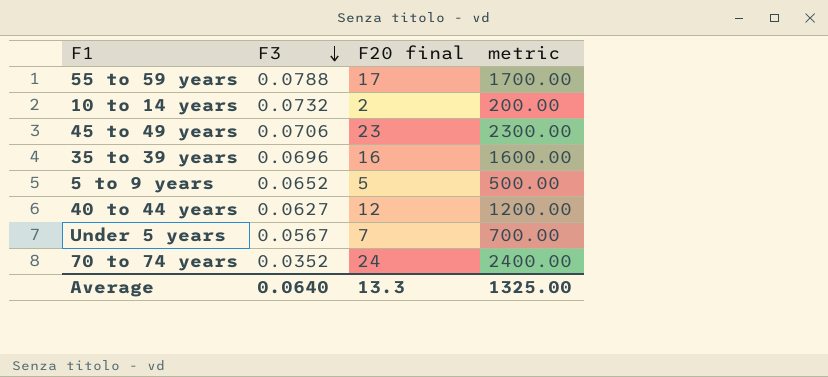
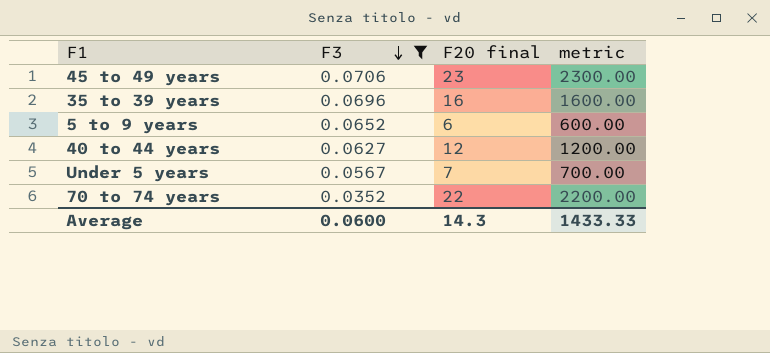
filter: none -> F3 <= 0.0706
5 to 9 years | F20 final: 5 -> 6
5 to 9 years | metric: 500.00 -> 600.00
70 to 74 years | F20 final: 24 -> 22
70 to 74 years | metric: 2400.00 -> 2200.00
Average | F3: 0.0640 -> 0.0600
Average | F20 final: 13.3 -> 14.3
Average | metric: 1325.00 -> 1433.33

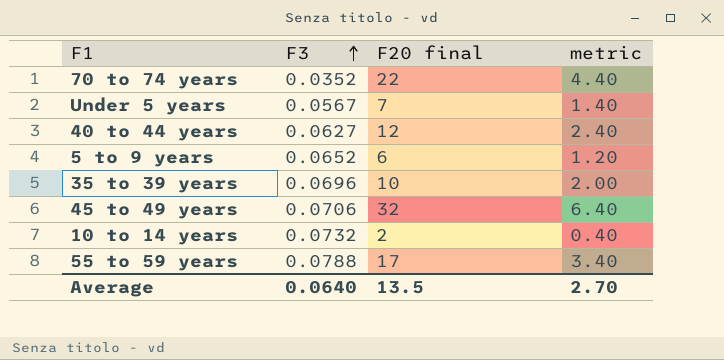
filter: F3 <= 0.0706 -> none
row order: F3 descending -> F3 ascending
column metric | formula: [F20 final] * 100 -> [F20 final] * 0.2
35 to 39 years | F20 final: 16 -> 10
45 to 49 years | F20 final: 23 -> 32
Average | F3: 0.0600 -> 0.0640
Average | F20 final: 14.3 -> 13.5
Average | metric: 1433.33 -> 2.70

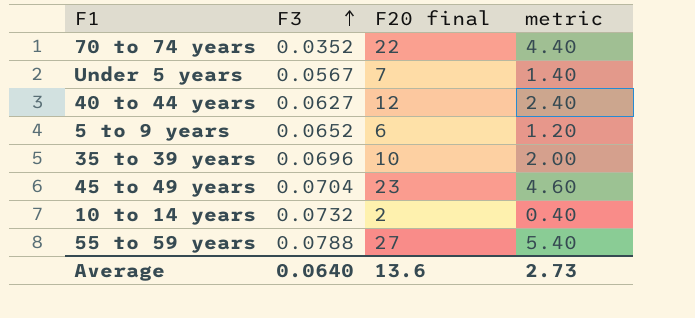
45 to 49 years | F3: 0.0706 -> 0.0704
45 to 49 years | F20 final: 32 -> 23
45 to 49 years | metric: 6.40 -> 4.60
55 to 59 years | F20 final: 17 -> 27
55 to 59 years | metric: 3.40 -> 5.40
Average | F20 final: 13.5 -> 13.6
Average | metric: 2.70 -> 2.73

